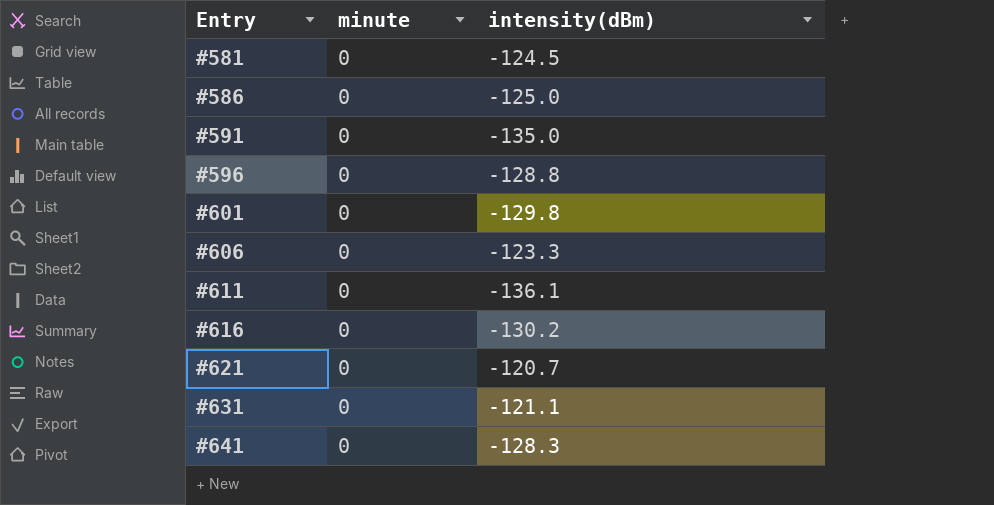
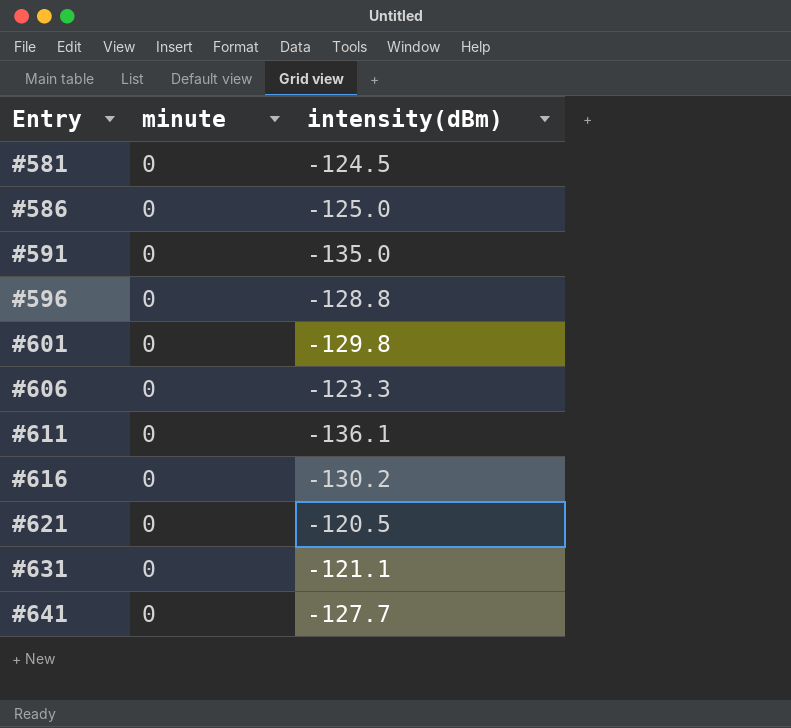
#621 | intensity(dBm): -120.7 -> -120.5
#641 | intensity(dBm): -128.3 -> -127.7

